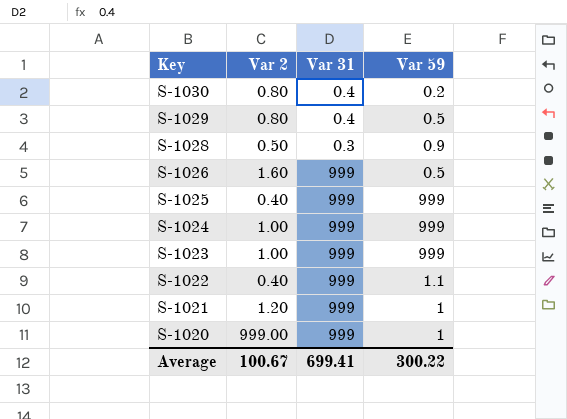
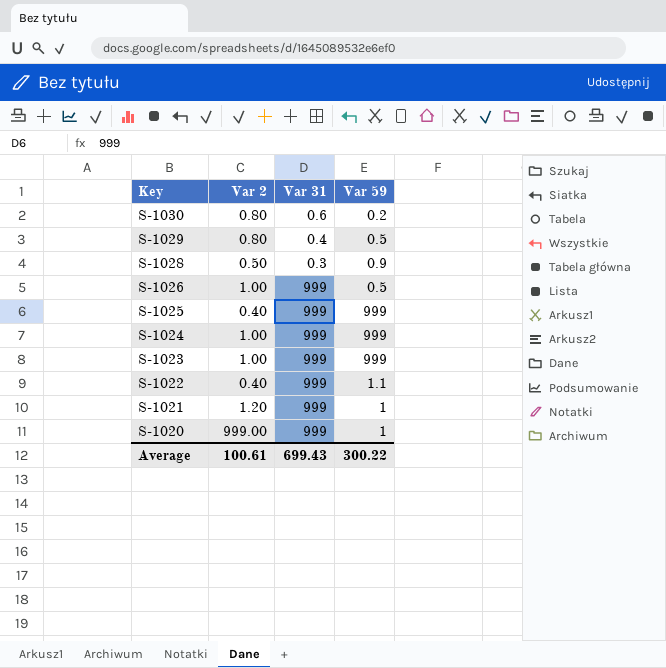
S-1030 | Var 31: 0.4 -> 0.6
S-1026 | Var 2: 1.60 -> 1.00
Average | Var 2: 100.67 -> 100.61
Average | Var 31: 699.41 -> 699.43

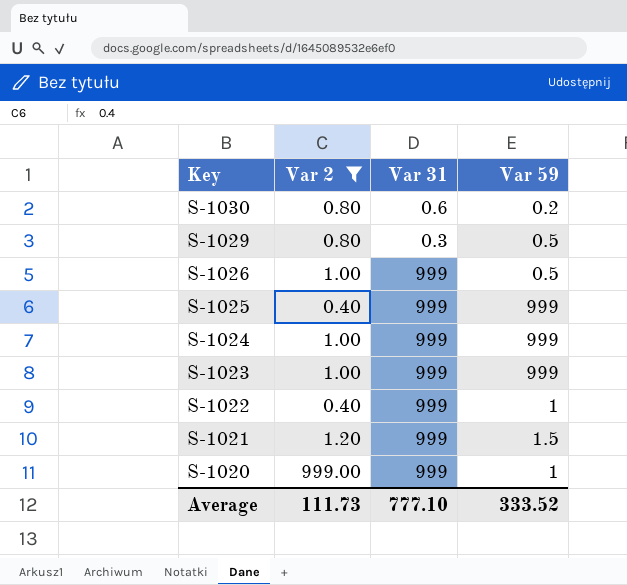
filter: none -> Var 2 != 0.50
S-1029 | Var 31: 0.4 -> 0.3
S-1022 | Var 59: 1.1 -> 1
S-1021 | Var 59: 1 -> 1.5
Average | Var 2: 100.61 -> 111.73
Average | Var 31: 699.43 -> 777.10
Average | Var 59: 300.22 -> 333.52

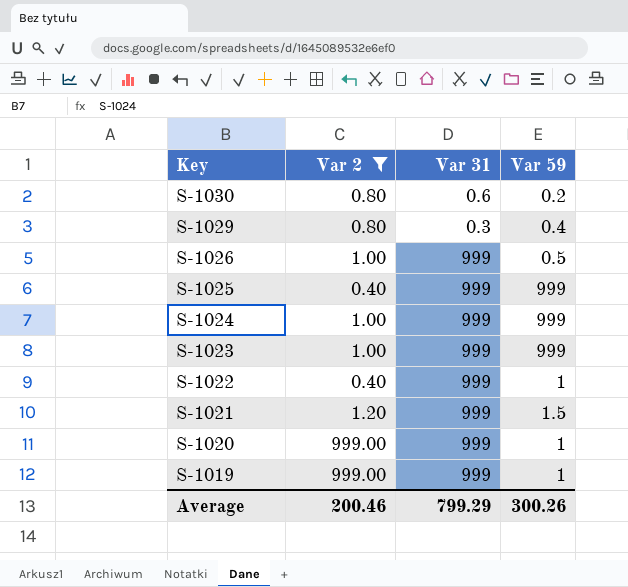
S-1029 | Var 59: 0.5 -> 0.4
row S-1019: none -> 999.00 | 999 | 1
Average | Var 2: 111.73 -> 200.46
Average | Var 31: 777.10 -> 799.29
Average | Var 59: 333.52 -> 300.26

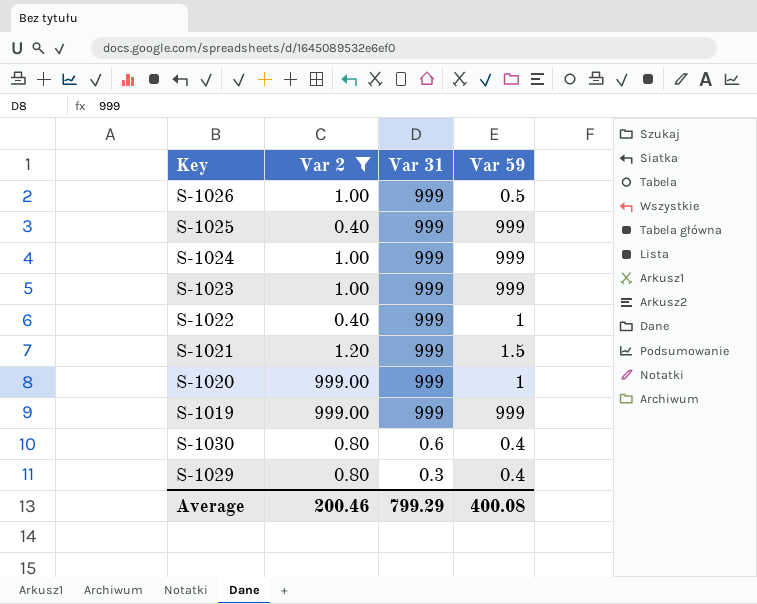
row order: Key descending -> Var 31 descending
S-1019 | Var 59: 1 -> 999
S-1030 | Var 59: 0.2 -> 0.4
Average | Var 59: 300.26 -> 400.08

